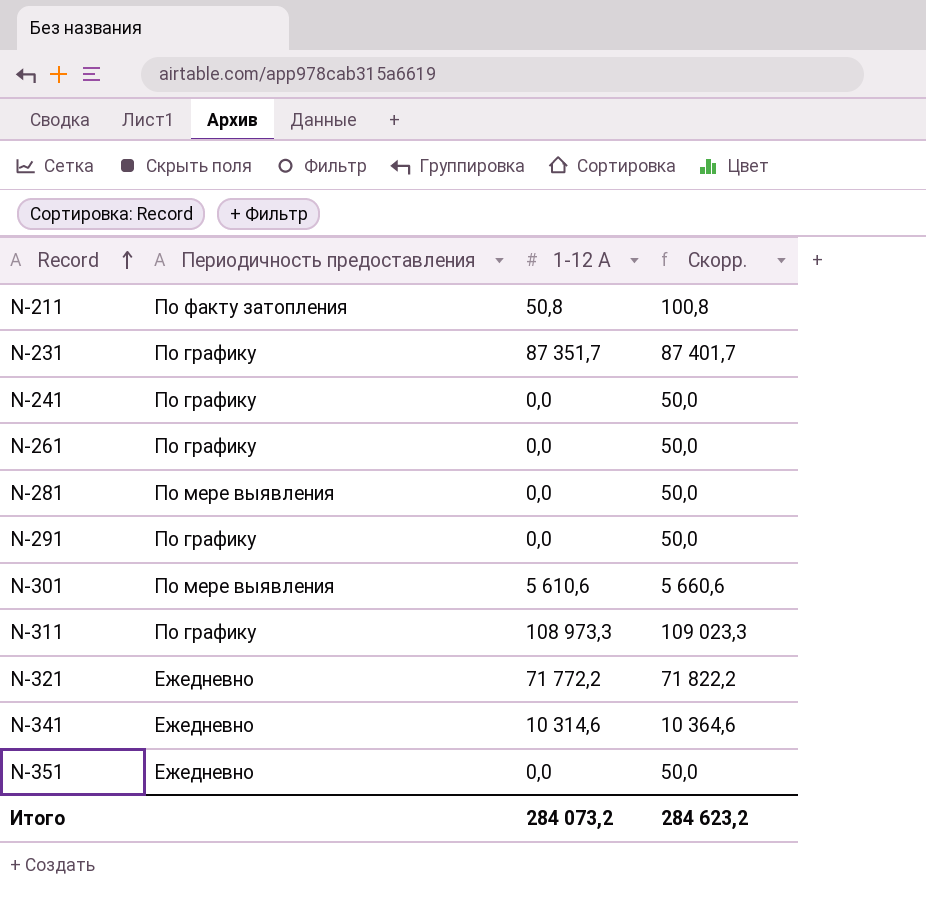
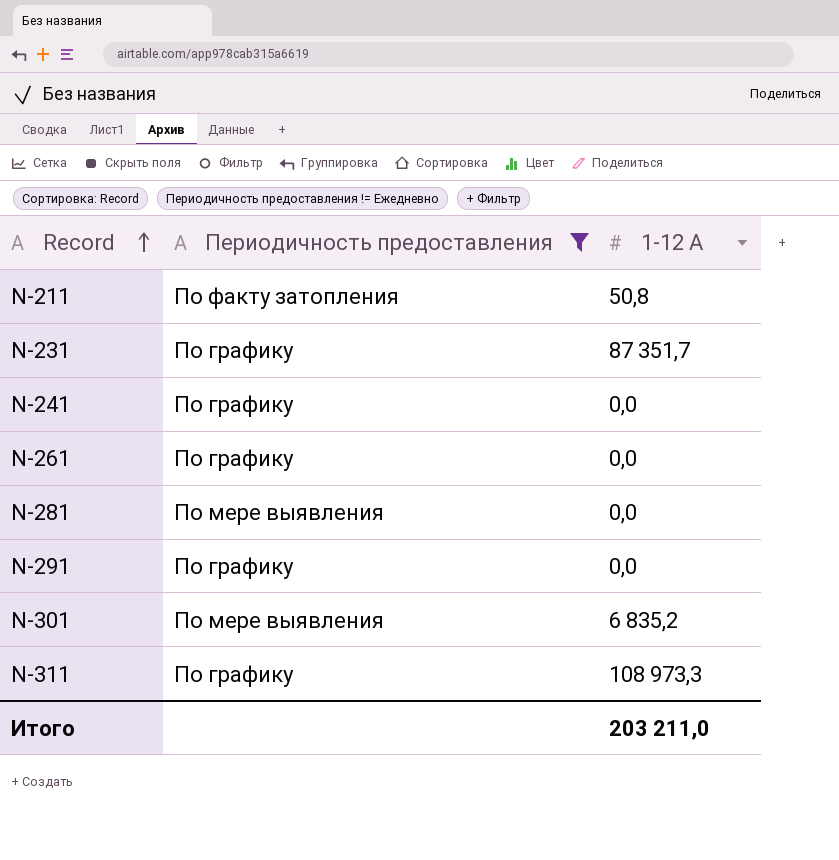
filter: none -> Периодичность предоставления != Ежедневно
column Скорр. | formula: [1-12 А] + 50 -> none
N-301 | 1-12 А: 5 610,6 -> 6 835,2
Итого | 1-12 А: 284 073,2 -> 203 211,0

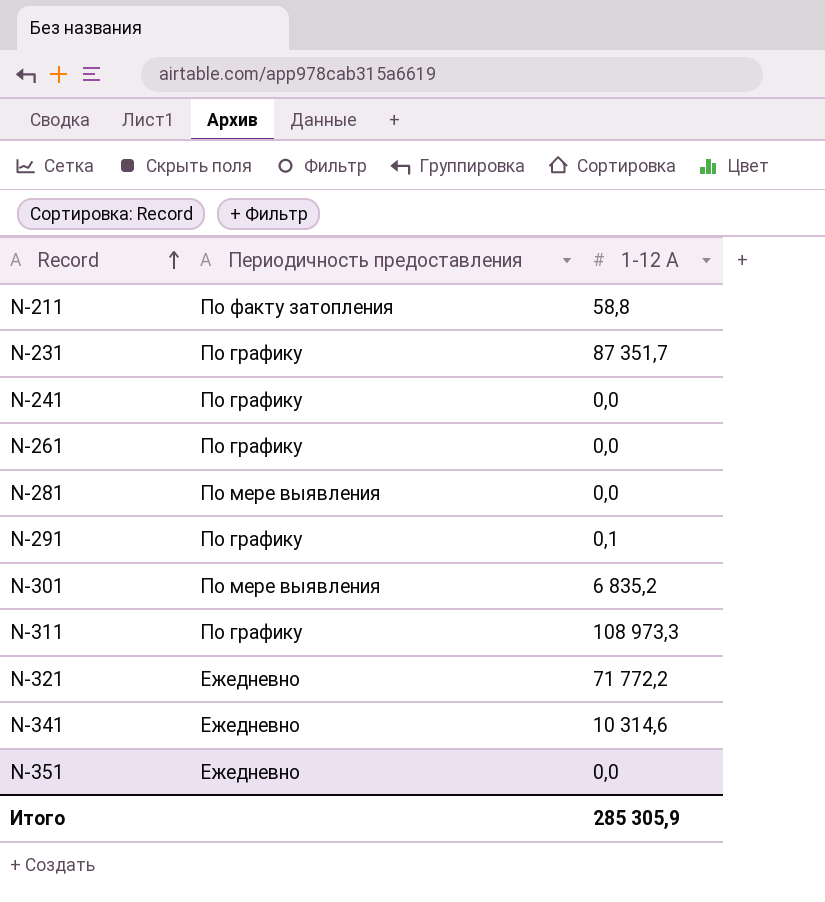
filter: Периодичность предоставления != Ежедневно -> none
N-211 | 1-12 А: 50,8 -> 58,8
N-291 | 1-12 А: 0,0 -> 0,1
Итого | 1-12 А: 203 211,0 -> 285 305,9

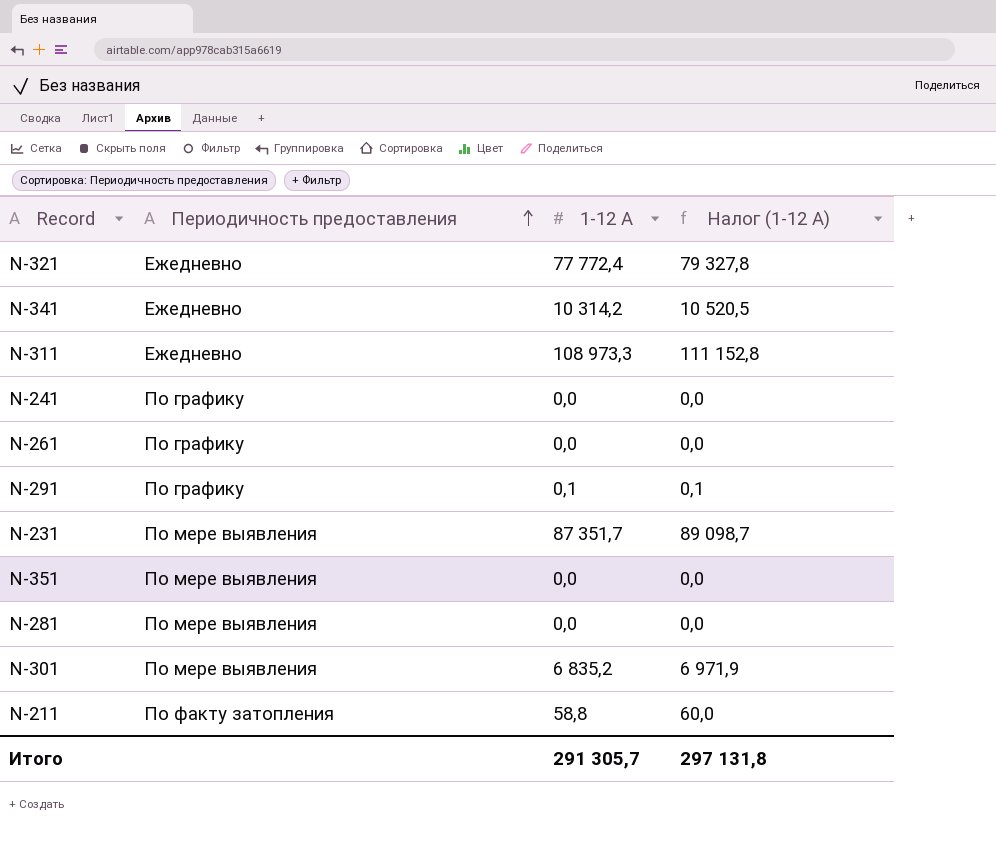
row order: Record ascending -> Периодичность предоставления ascending
column Налог (1-12 А) | formula: none -> [1-12 А] * 1,02
N-321 | 1-12 А: 71 772,2 -> 77 772,4
N-341 | 1-12 А: 10 314,6 -> 10 314,2
N-311 | Периодичность предоставления: По графику -> Ежедневно
N-231 | Периодичность предоставления: По графику -> По мере выявления
N-351 | Периодичность предоставления: Ежедневно -> По мере выявления
Итого | 1-12 А: 285 305,9 -> 291 305,7

